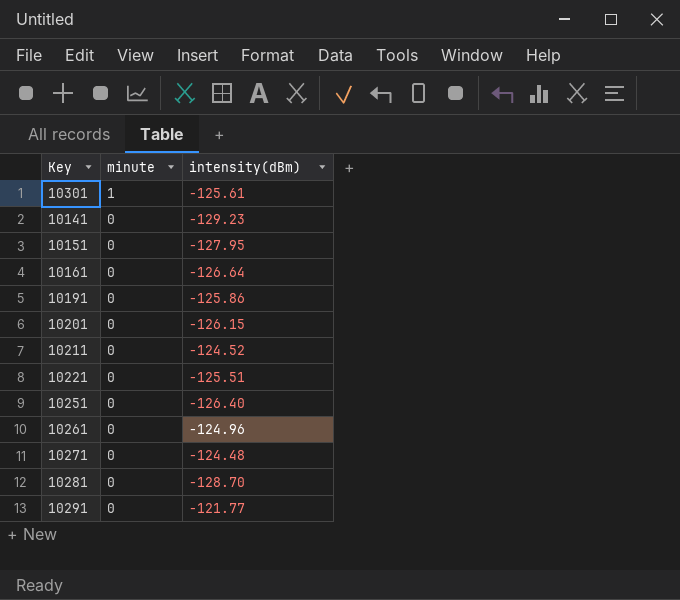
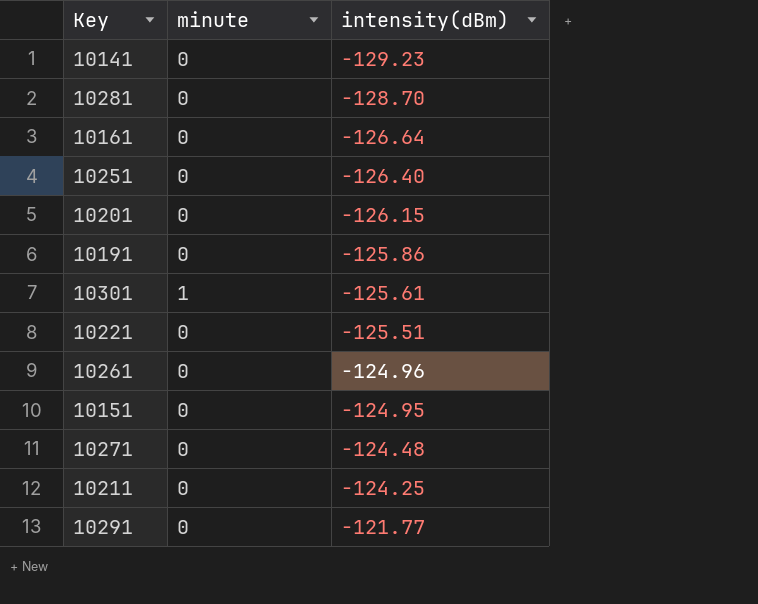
row order: minute descending -> intensity(dBm) ascending
10151 | intensity(dBm): -127.95 -> -124.95
10211 | intensity(dBm): -124.52 -> -124.25

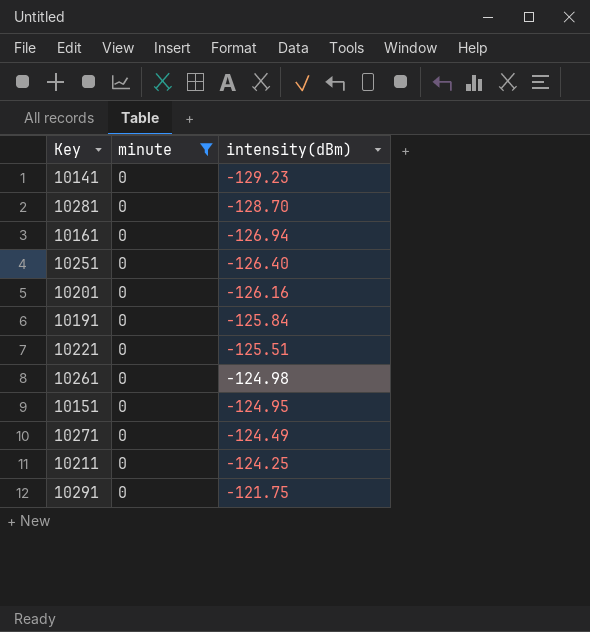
filter: none -> minute = 0
10161 | intensity(dBm): -126.64 -> -126.94
10201 | intensity(dBm): -126.15 -> -126.16
10191 | intensity(dBm): -125.86 -> -125.84
10261 | intensity(dBm): -124.96 -> -124.98
10271 | intensity(dBm): -124.48 -> -124.49
10291 | intensity(dBm): -121.77 -> -121.75

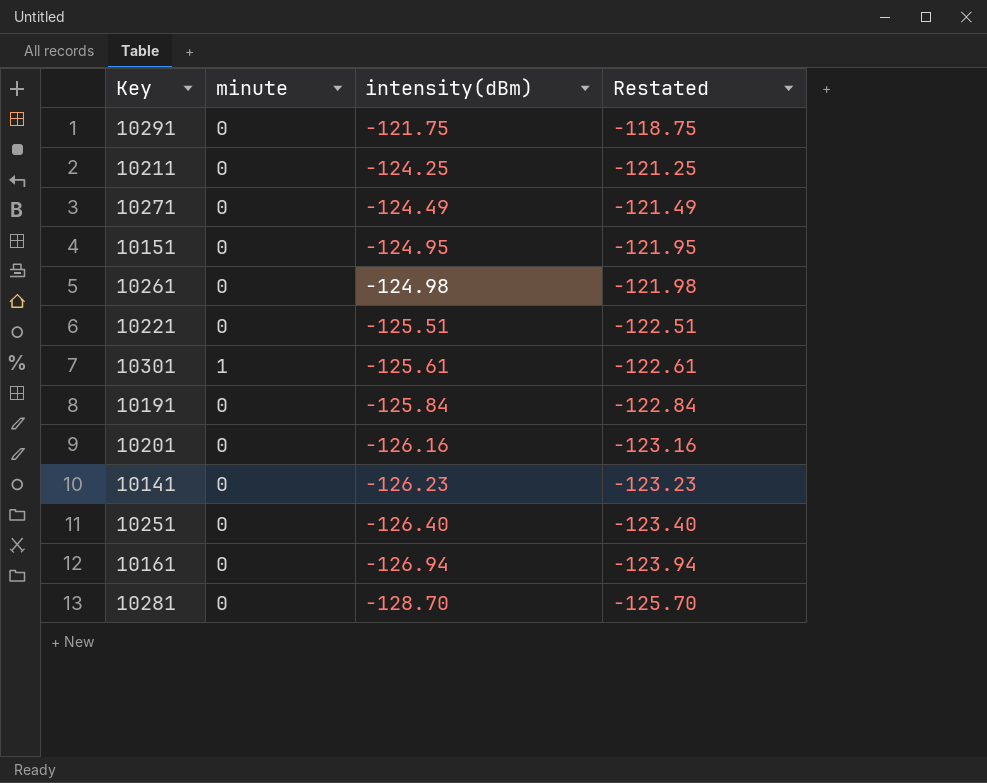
filter: minute = 0 -> none
row order: intensity(dBm) ascending -> intensity(dBm) descending
column Restated | formula: none -> [intensity(dBm)] + 3
10141 | intensity(dBm): -129.23 -> -126.23

